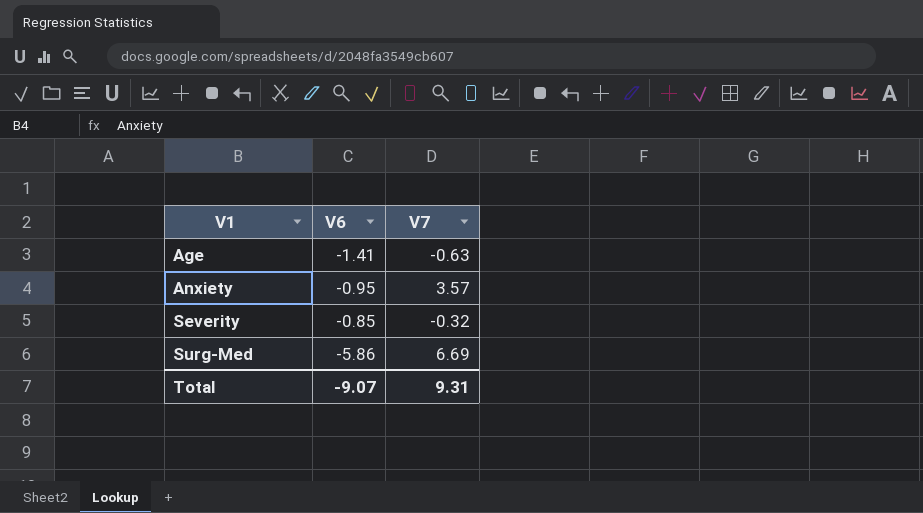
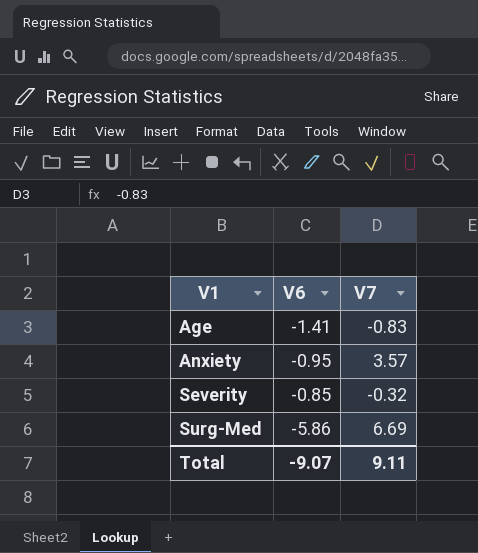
Age | V7: -0.63 -> -0.83
Total | V7: 9.31 -> 9.11

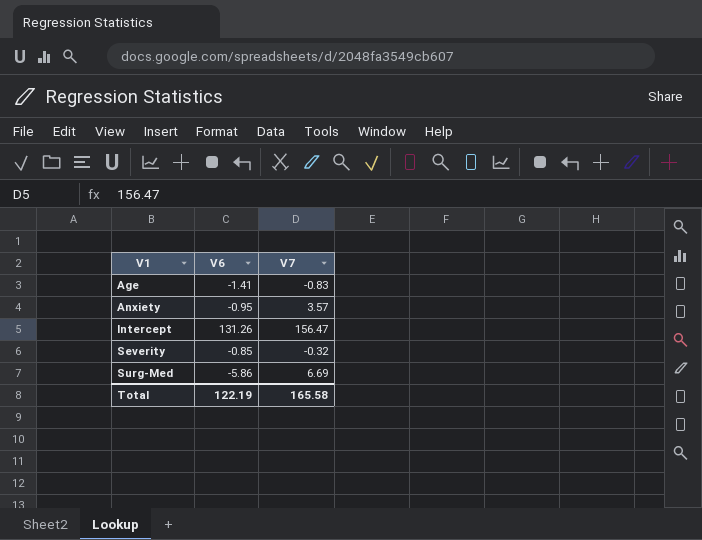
row Intercept: none -> 131.26 | 156.47
Total | V6: -9.07 -> 122.19
Total | V7: 9.11 -> 165.58

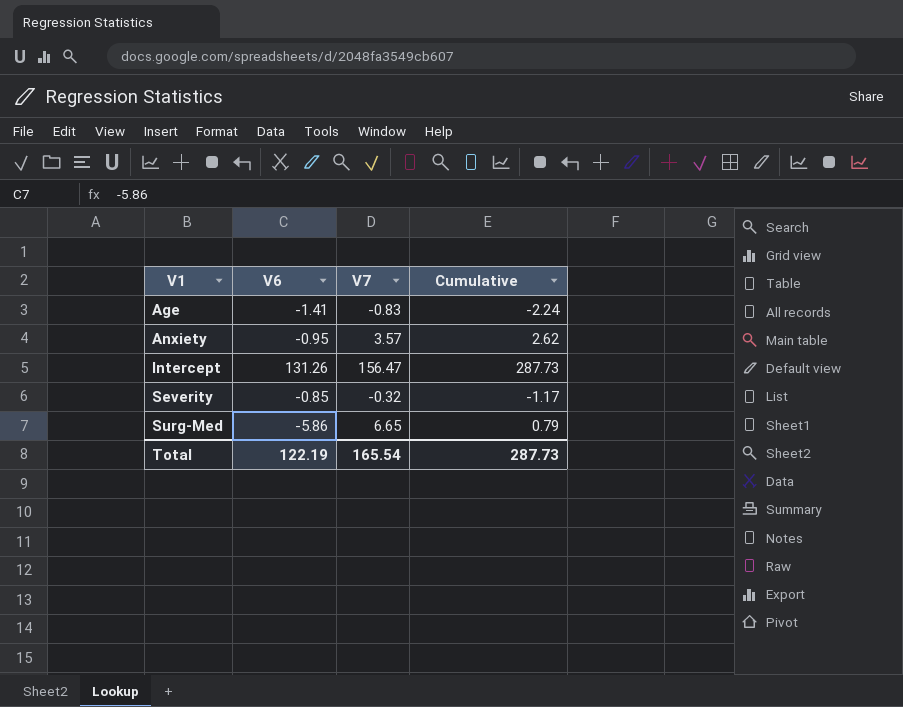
column Cumulative | formula: none -> [V6] + [V7]
Surg-Med | V7: 6.69 -> 6.65
Total | V7: 165.58 -> 165.54

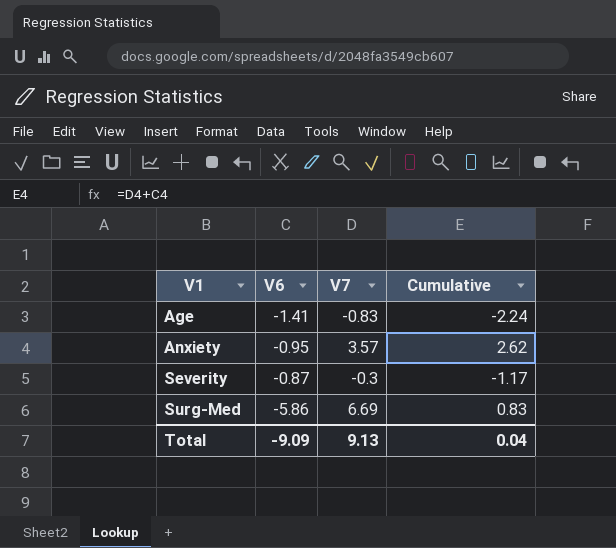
row Intercept: 131.26 | 156.47 | 287.73 -> none
Severity | V6: -0.85 -> -0.87
Severity | V7: -0.32 -> -0.3
Surg-Med | V7: 6.65 -> 6.69
Surg-Med | Cumulative: 0.79 -> 0.83
Total | V6: 122.19 -> -9.09
Total | V7: 165.54 -> 9.13
Total | Cumulative: 287.73 -> 0.04

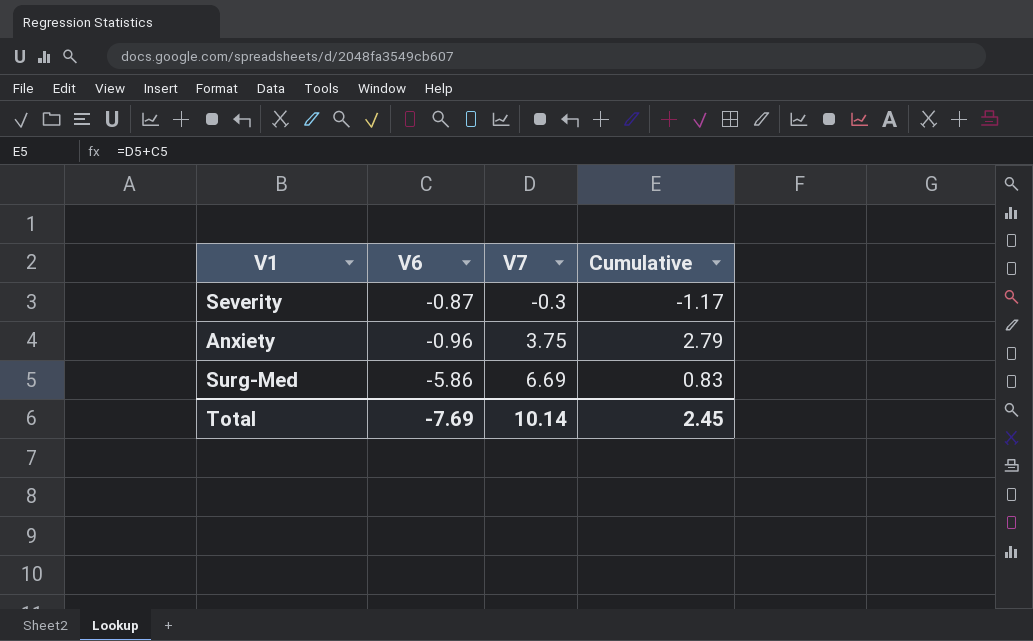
row order: V1 ascending -> V6 descending
row Age: -1.41 | -0.83 | -2.24 -> none
Anxiety | V6: -0.95 -> -0.96
Anxiety | V7: 3.57 -> 3.75
Anxiety | Cumulative: 2.62 -> 2.79
Total | V6: -9.09 -> -7.69
Total | V7: 9.13 -> 10.14
Total | Cumulative: 0.04 -> 2.45

